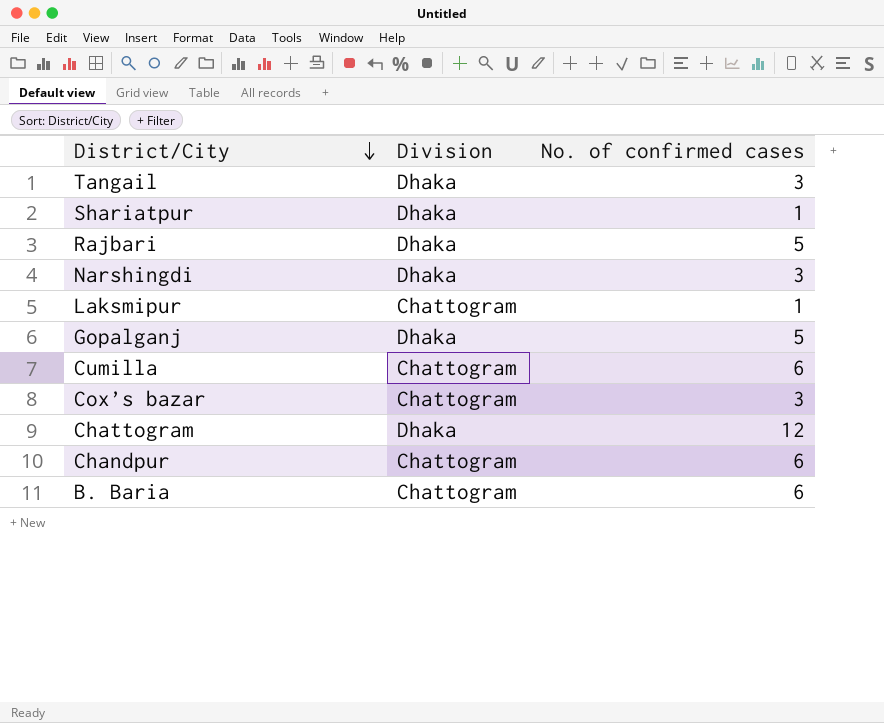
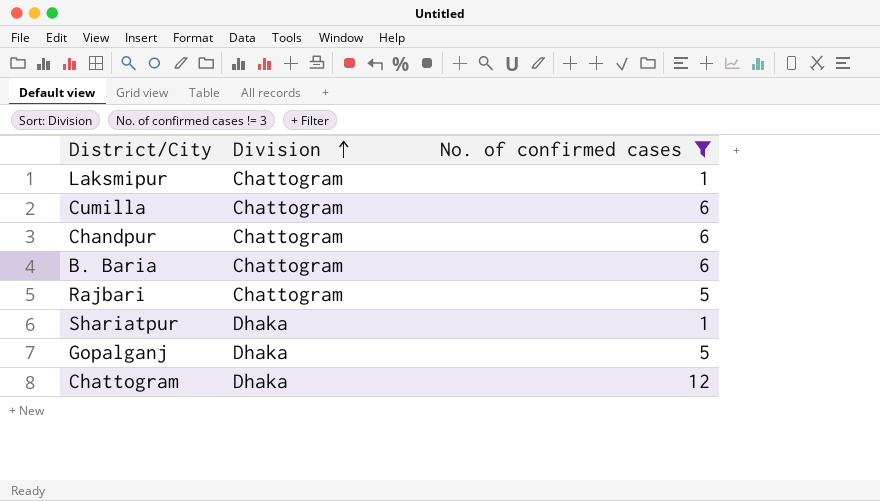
filter: none -> No. of confirmed cases != 3
row order: District/City descending -> Division ascending
Rajbari | Division: Dhaka -> Chattogram

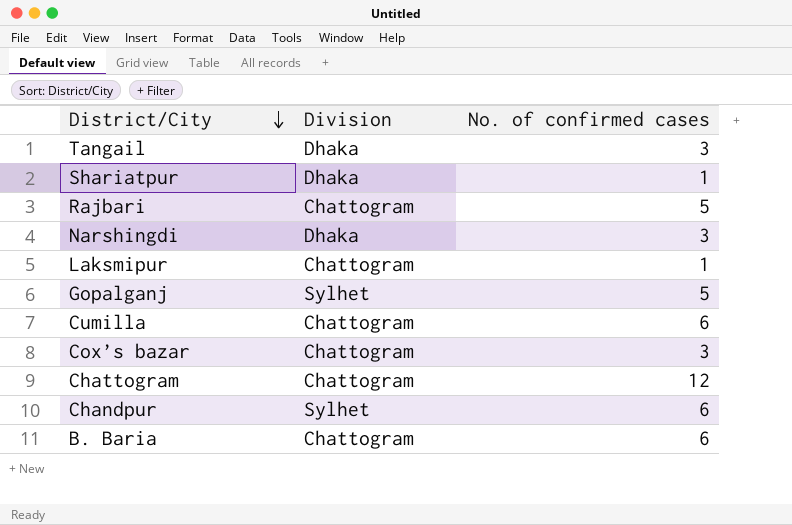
filter: No. of confirmed cases != 3 -> none
row order: Division ascending -> District/City descending
Gopalganj | Division: Dhaka -> Sylhet
Chattogram | Division: Dhaka -> Chattogram
Chandpur | Division: Chattogram -> Sylhet

